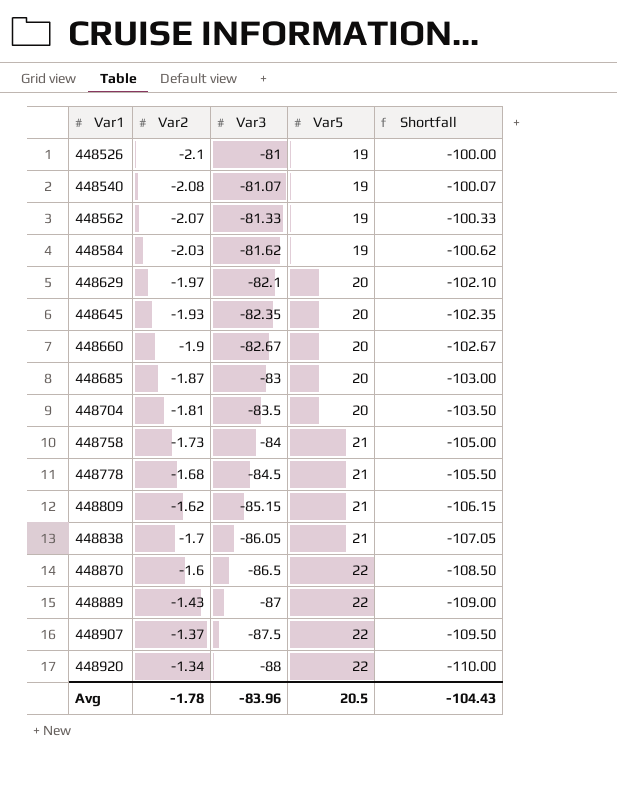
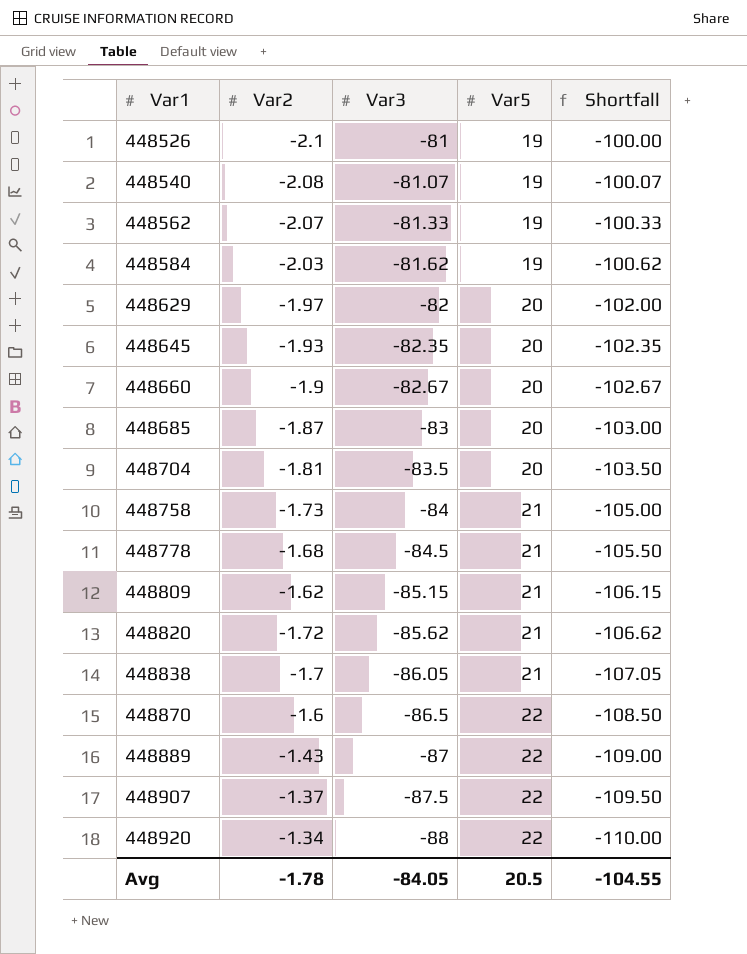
448629 | Var3: -82.1 -> -82
448629 | Shortfall: -102.10 -> -102.00
row 448820: none -> -1.72 | -85.62 | 21 | -106.62
Avg | Var3: -83.96 -> -84.05
Avg | Shortfall: -104.43 -> -104.55

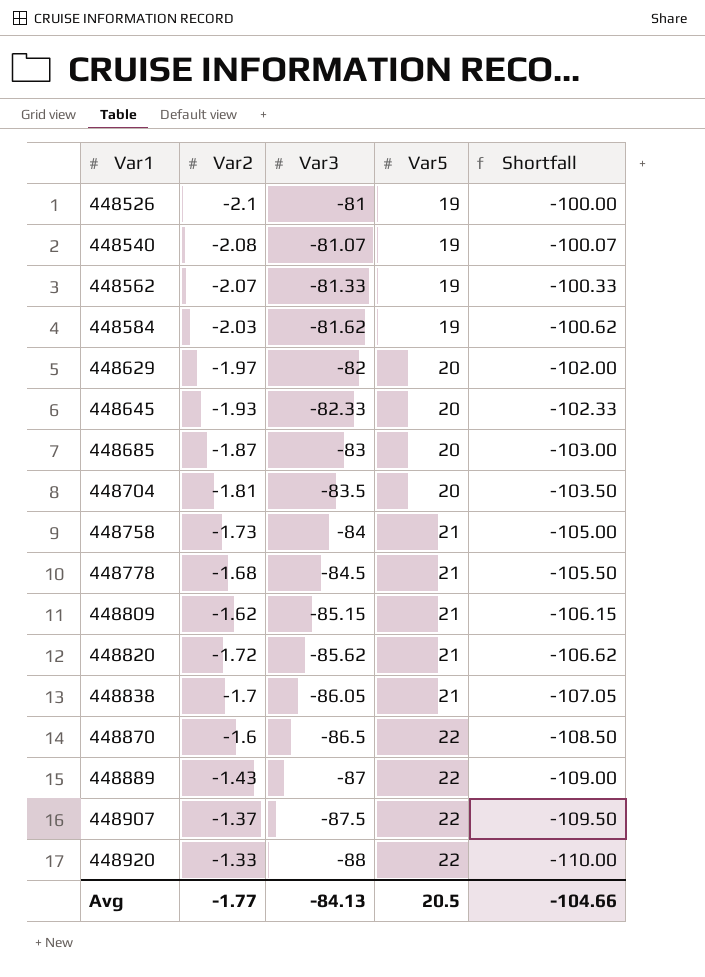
row 448660: -1.9 | -82.67 | 20 | -102.67 -> none
448645 | Var3: -82.35 -> -82.33
448645 | Shortfall: -102.35 -> -102.33
448920 | Var2: -1.34 -> -1.33
Avg | Var2: -1.78 -> -1.77
Avg | Var3: -84.05 -> -84.13
Avg | Shortfall: -104.55 -> -104.66

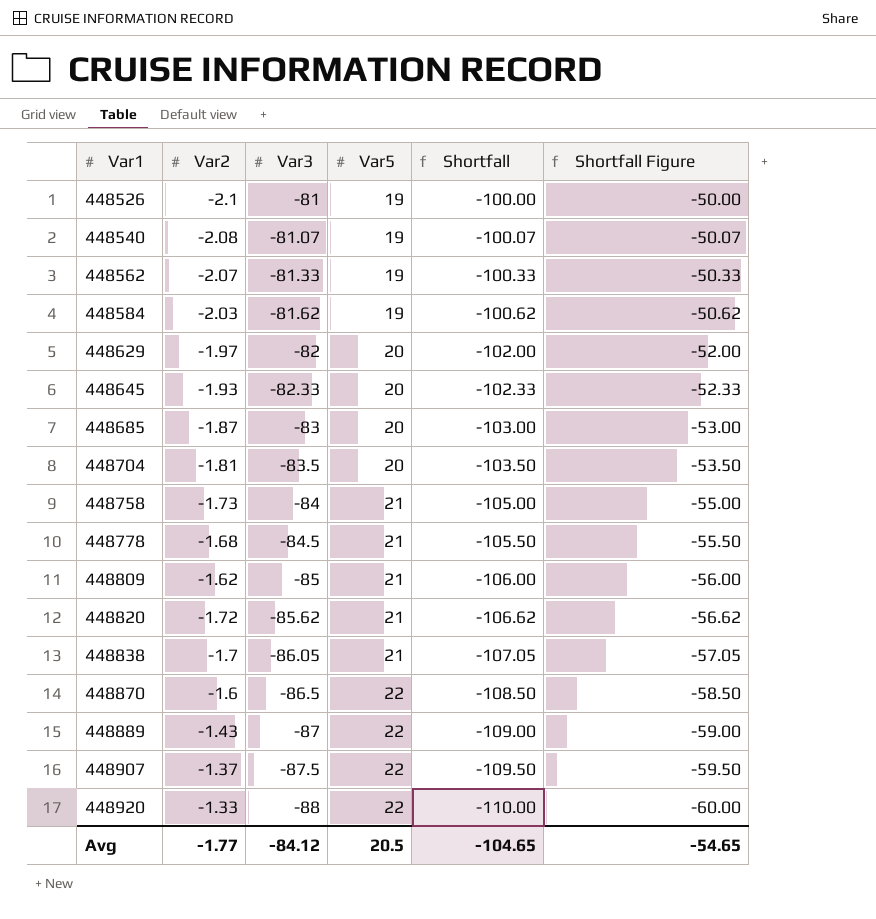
column Shortfall Figure | formula: none -> [Shortfall] + 50
448809 | Var3: -85.15 -> -85
448809 | Shortfall: -106.15 -> -106.00
Avg | Var3: -84.13 -> -84.12
Avg | Shortfall: -104.66 -> -104.65

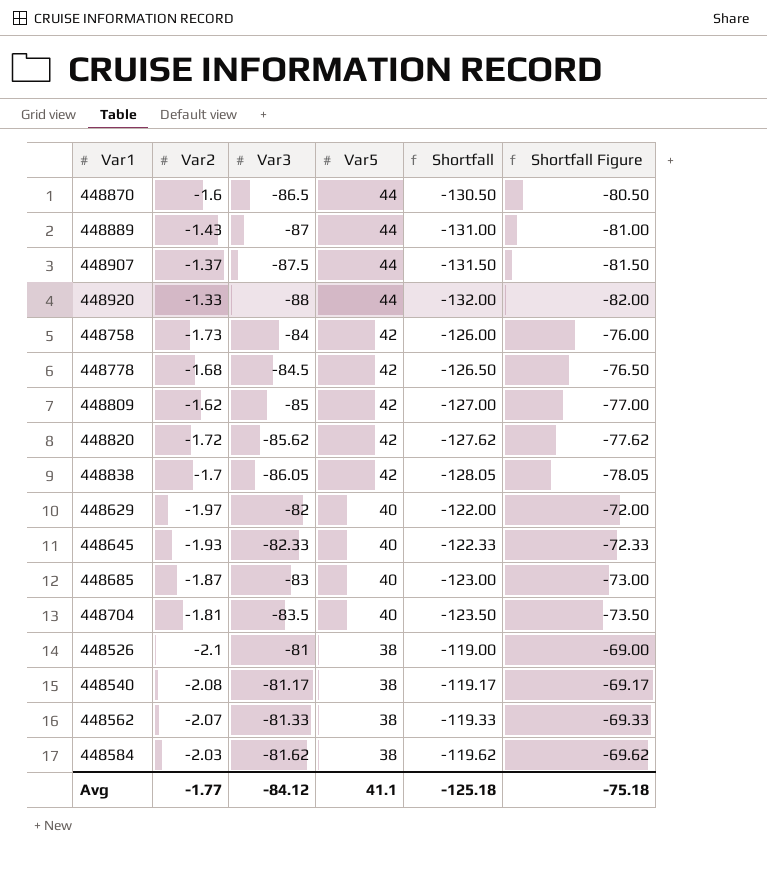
row order: Var1 ascending -> Var5 descending
448870 | Var5: 22 -> 44
448870 | Shortfall: -108.50 -> -130.50
448870 | Shortfall Figure: -58.50 -> -80.50
448889 | Var5: 22 -> 44
448889 | Shortfall: -109.00 -> -131.00
448889 | Shortfall Figure: -59.00 -> -81.00
448907 | Var5: 22 -> 44
448907 | Shortfall: -109.50 -> -131.50
448907 | Shortfall Figure: -59.50 -> -81.50
448920 | Var5: 22 -> 44
448920 | Shortfall: -110.00 -> -132.00
448920 | Shortfall Figure: -60.00 -> -82.00
448758 | Var5: 21 -> 42
448758 | Shortfall: -105.00 -> -126.00
448758 | Shortfall Figure: -55.00 -> -76.00
448778 | Var5: 21 -> 42
448778 | Shortfall: -105.50 -> -126.50
448778 | Shortfall Figure: -55.50 -> -76.50
448809 | Var5: 21 -> 42
448809 | Shortfall: -106.00 -> -127.00
448809 | Shortfall Figure: -56.00 -> -77.00
448820 | Var5: 21 -> 42
448820 | Shortfall: -106.62 -> -127.62
448820 | Shortfall Figure: -56.62 -> -77.62
448838 | Var5: 21 -> 42
448838 | Shortfall: -107.05 -> -128.05
448838 | Shortfall Figure: -57.05 -> -78.05
448629 | Var5: 20 -> 40
448629 | Shortfall: -102.00 -> -122.00
448629 | Shortfall Figure: -52.00 -> -72.00
448645 | Var5: 20 -> 40
448645 | Shortfall: -102.33 -> -122.33
448645 | Shortfall Figure: -52.33 -> -72.33
448685 | Var5: 20 -> 40
448685 | Shortfall: -103.00 -> -123.00
448685 | Shortfall Figure: -53.00 -> -73.00
448704 | Var5: 20 -> 40
448704 | Shortfall: -103.50 -> -123.50
448704 | Shortfall Figure: -53.50 -> -73.50
448526 | Var5: 19 -> 38
448526 | Shortfall: -100.00 -> -119.00
448526 | Shortfall Figure: -50.00 -> -69.00
448540 | Var3: -81.07 -> -81.17
448540 | Var5: 19 -> 38
448540 | Shortfall: -100.07 -> -119.17
448540 | Shortfall Figure: -50.07 -> -69.17
448562 | Var5: 19 -> 38
448562 | Shortfall: -100.33 -> -119.33
448562 | Shortfall Figure: -50.33 -> -69.33
448584 | Var5: 19 -> 38
448584 | Shortfall: -100.62 -> -119.62
448584 | Shortfall Figure: -50.62 -> -69.62
Avg | Var5: 20.5 -> 41.1
Avg | Shortfall: -104.65 -> -125.18
Avg | Shortfall Figure: -54.65 -> -75.18

